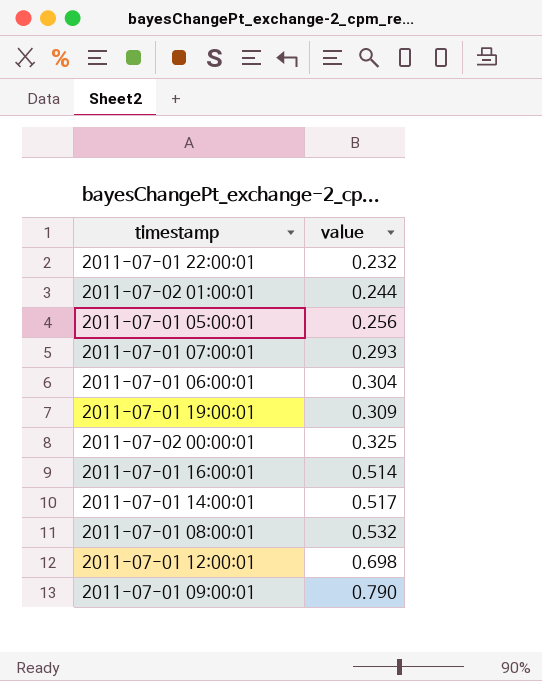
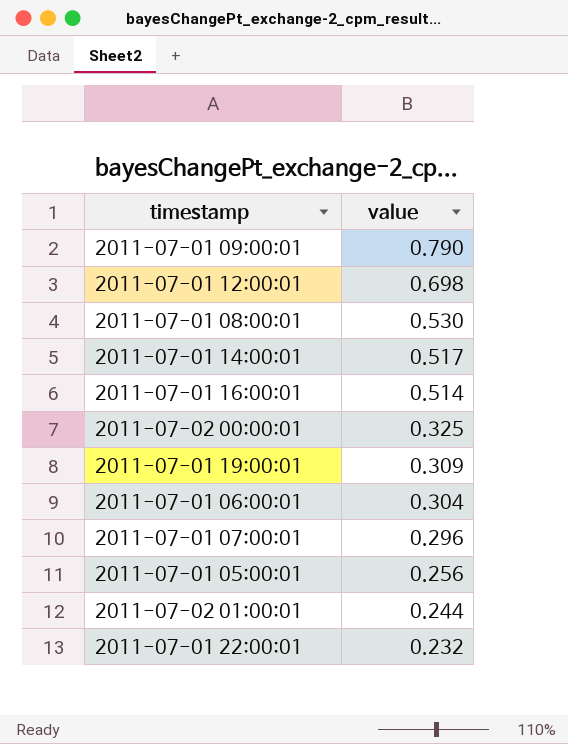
row order: value ascending -> value descending
2011-07-01 08:00:01 | value: 0.532 -> 0.530
2011-07-01 07:00:01 | value: 0.293 -> 0.296

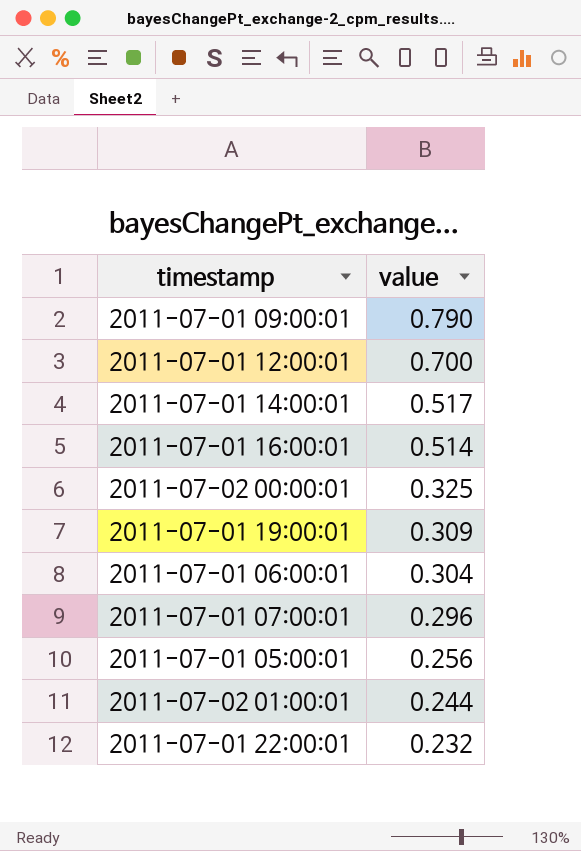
row 2011-07-01 08:00:01: 0.530 -> none
2011-07-01 12:00:01 | value: 0.698 -> 0.700

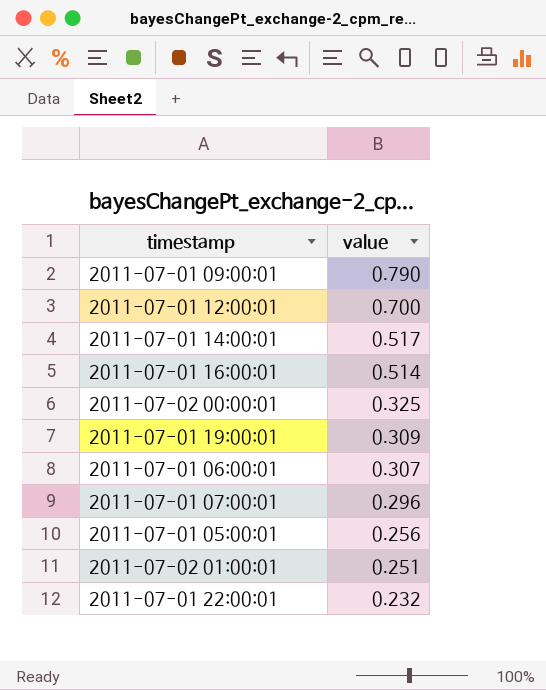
2011-07-01 06:00:01 | value: 0.304 -> 0.307
2011-07-02 01:00:01 | value: 0.244 -> 0.251

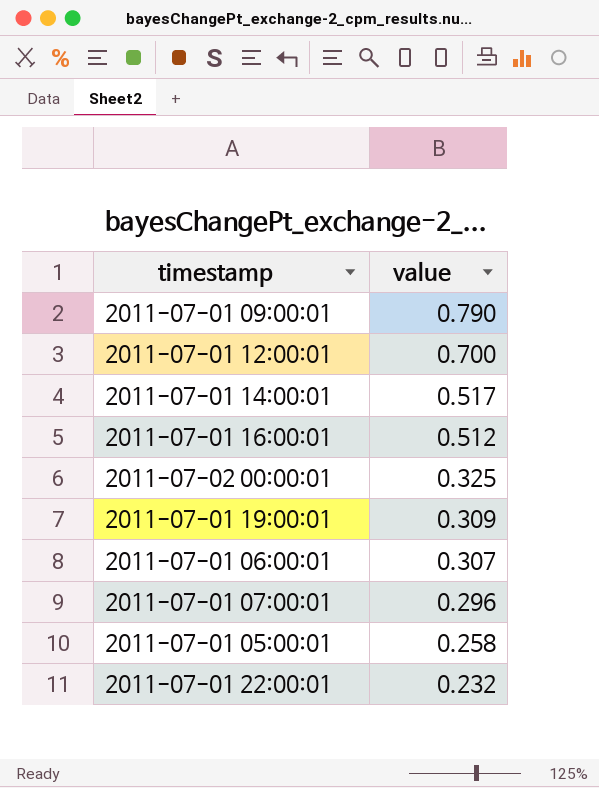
row 2011-07-02 01:00:01: 0.251 -> none
2011-07-01 16:00:01 | value: 0.514 -> 0.512
2011-07-01 05:00:01 | value: 0.256 -> 0.258

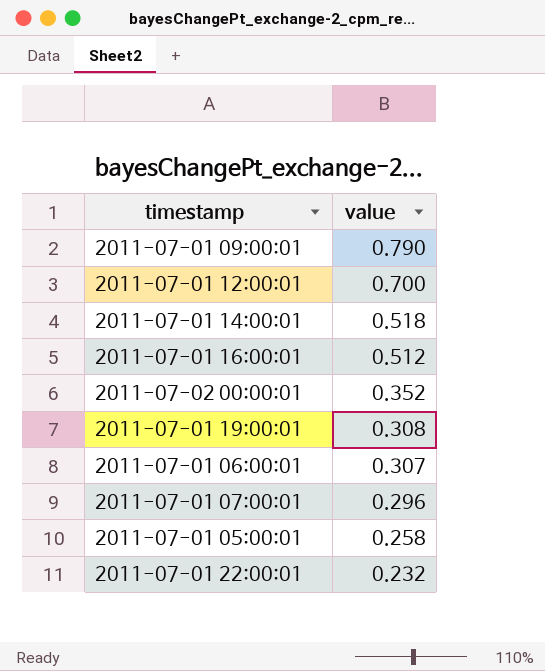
2011-07-01 14:00:01 | value: 0.517 -> 0.518
2011-07-02 00:00:01 | value: 0.325 -> 0.352
2011-07-01 19:00:01 | value: 0.309 -> 0.308

